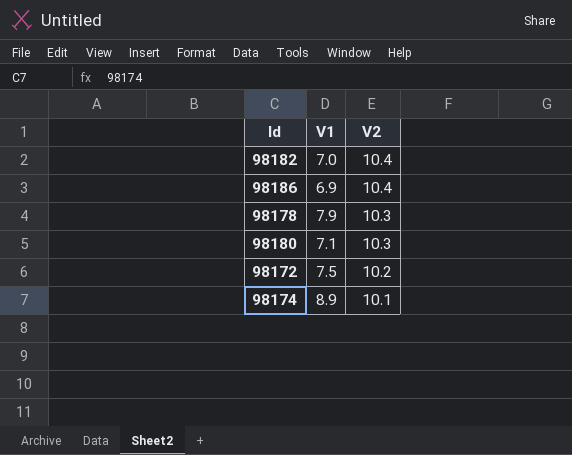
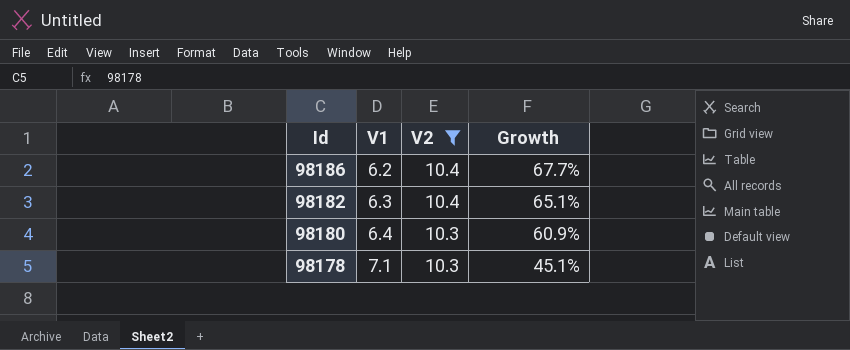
filter: none -> V2 >= 10.3
row order: V2 descending -> Id descending
column Growth | formula: none -> ([V2] - [V1]) / [V1]
98186 | V1: 6.9 -> 6.2
98182 | V1: 7.0 -> 6.3
98180 | V1: 7.1 -> 6.4
98178 | V1: 7.9 -> 7.1

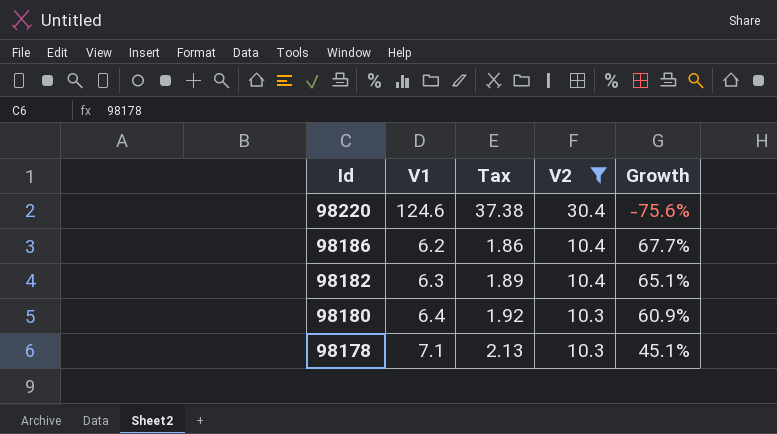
column Tax | formula: none -> [V1] * 0.3
row 98220: none -> 124.6 | 37.38 | 30.4 | -75.6%

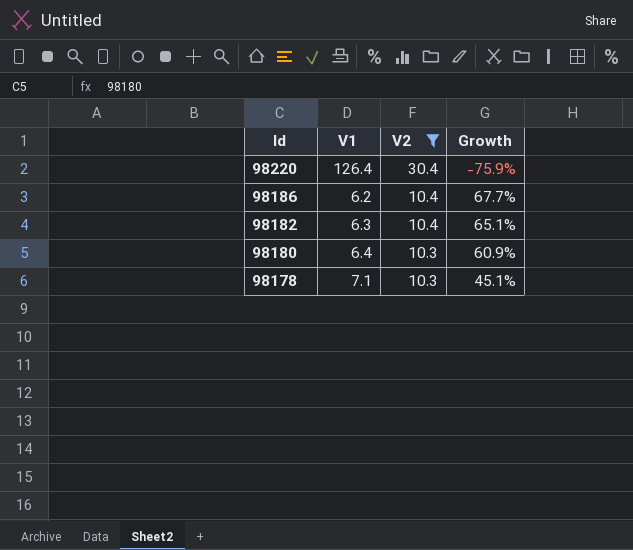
column Tax | formula: [V1] * 0.3 -> none
98220 | V1: 124.6 -> 126.4
98220 | Growth: -75.6% -> -75.9%

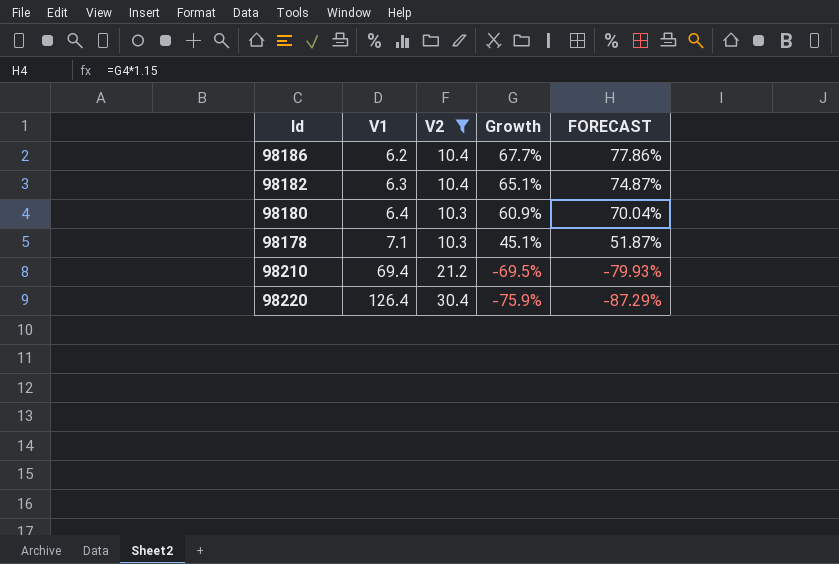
row order: Id descending -> V1 ascending
column FORECAST | formula: none -> [Growth] * 1.15
row 98210: none -> 69.4 | 21.2 | -69.5% | -79.93%

